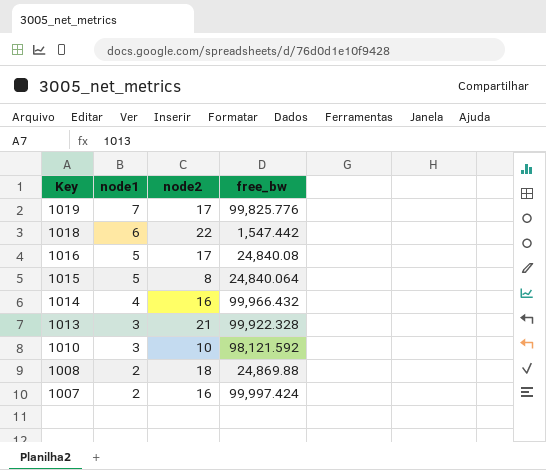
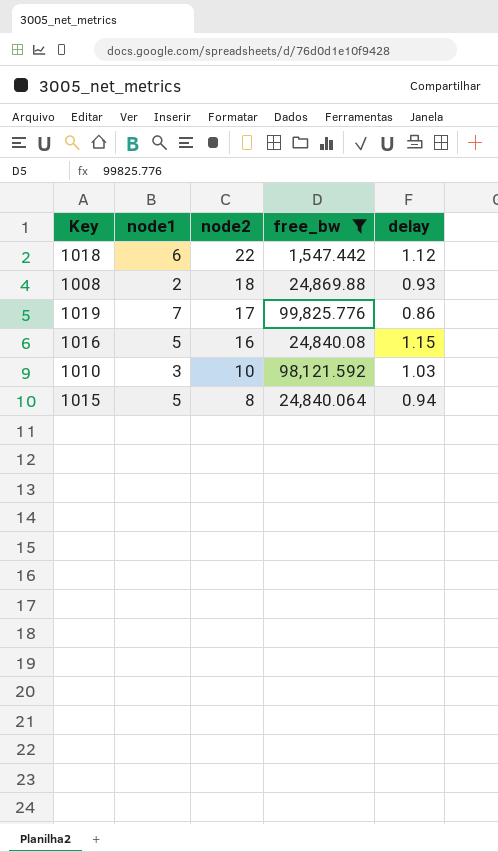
filter: none -> free_bw <= 99,825.776
row order: Key descending -> node2 descending
column delay | position: none -> 5
1016 | node2: 17 -> 16

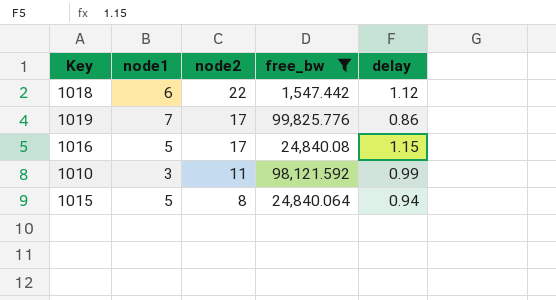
row 1008: 2 | 18 | 24,869.88 | 0.93 -> none
1016 | node2: 16 -> 17
1010 | node2: 10 -> 11
1010 | delay: 1.03 -> 0.99

